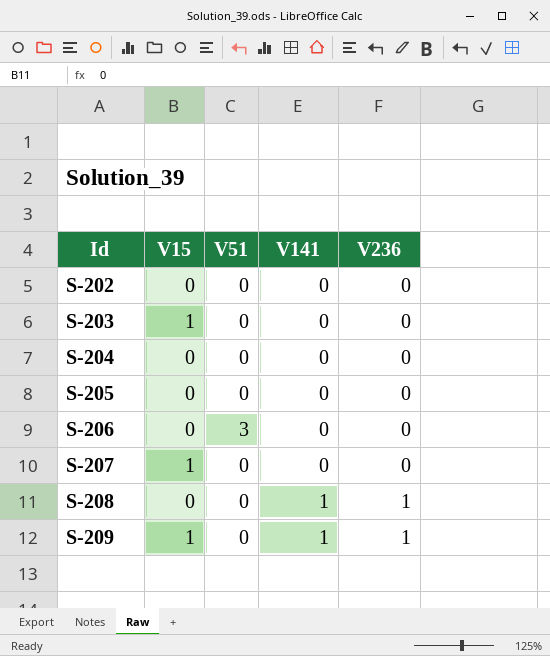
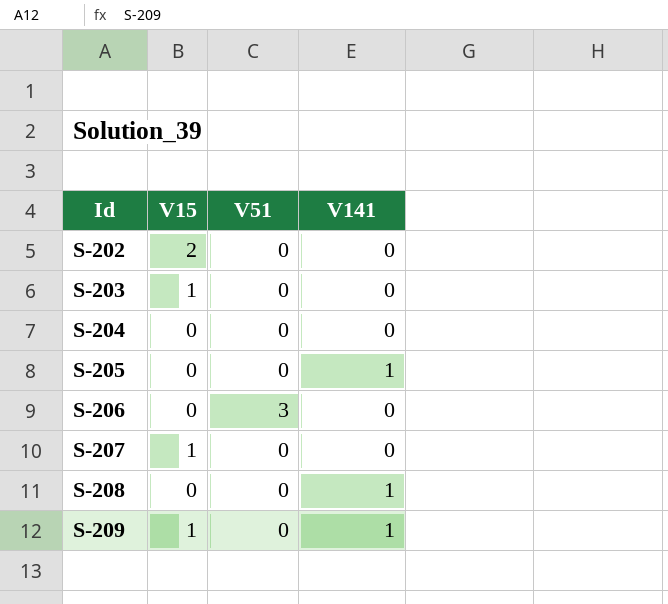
column V236 | position: 5 -> none
S-202 | V15: 0 -> 2
S-205 | V141: 0 -> 1

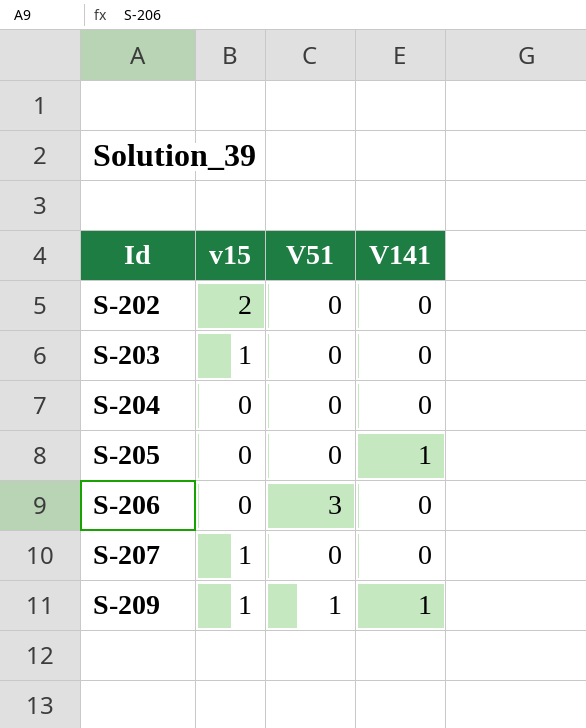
column name: V15 -> v15
row S-208: 0 | 0 | 1 -> none
S-209 | V51: 0 -> 1

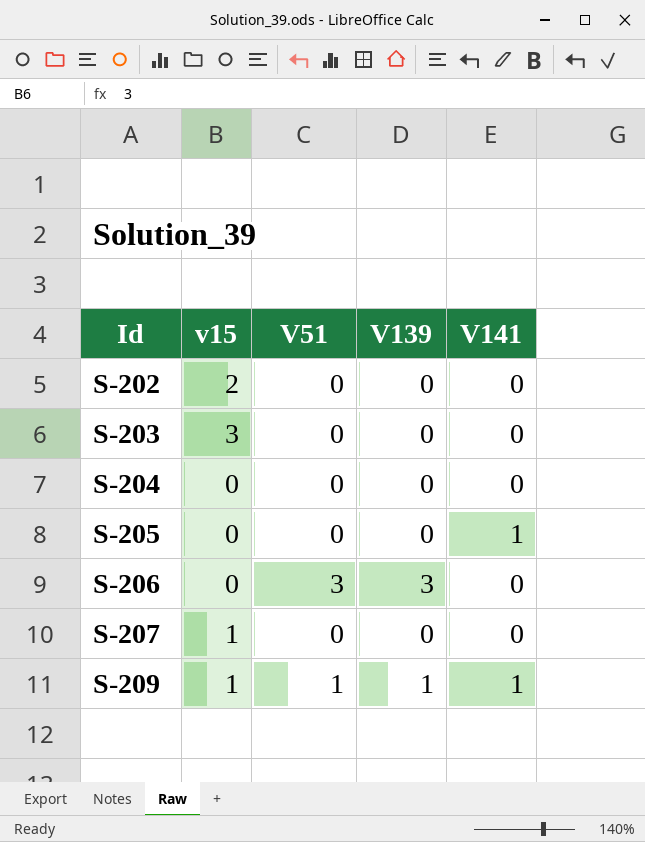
column V139 | position: none -> 4
S-203 | v15: 1 -> 3

